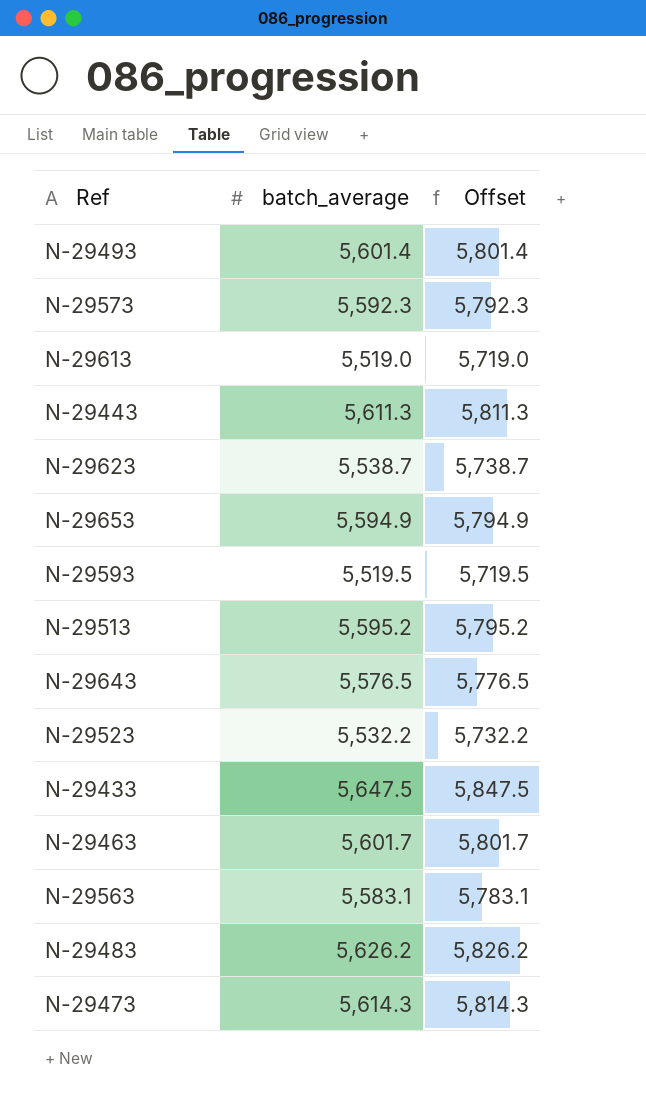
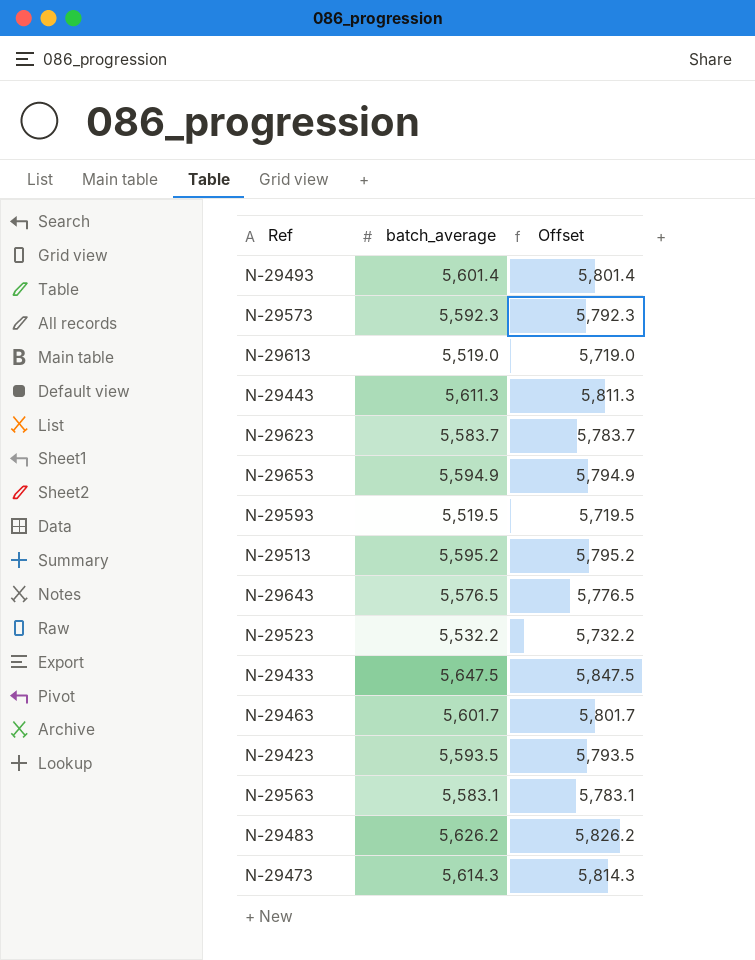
N-29623 | batch_average: 5,538.7 -> 5,583.7
N-29623 | Offset: 5,738.7 -> 5,783.7
row N-29423: none -> 5,593.5 | 5,793.5

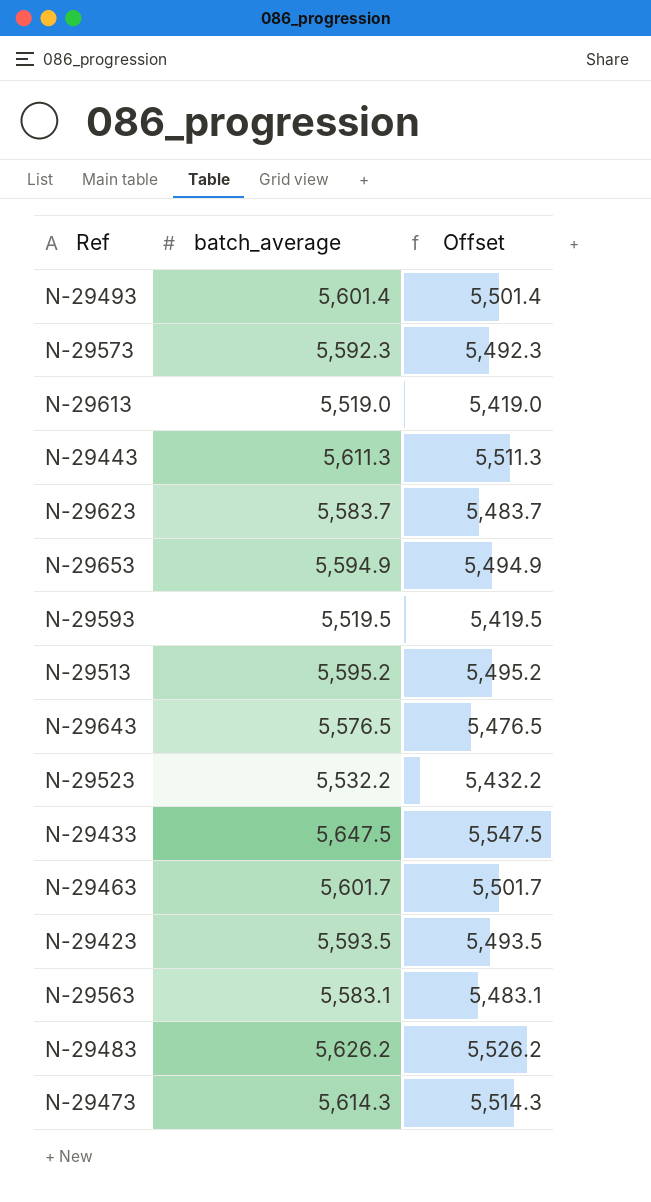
column Offset | formula: [batch_average] + 200 -> [batch_average] - 100

